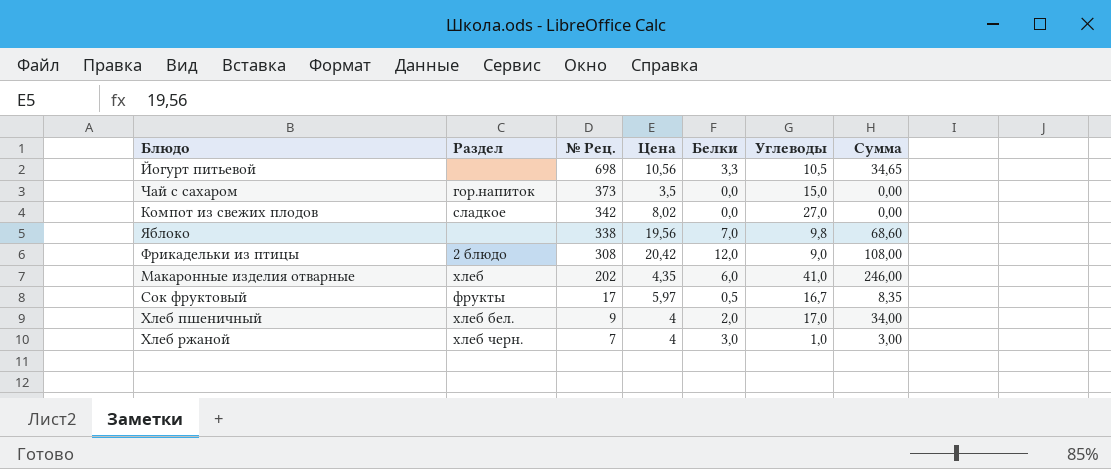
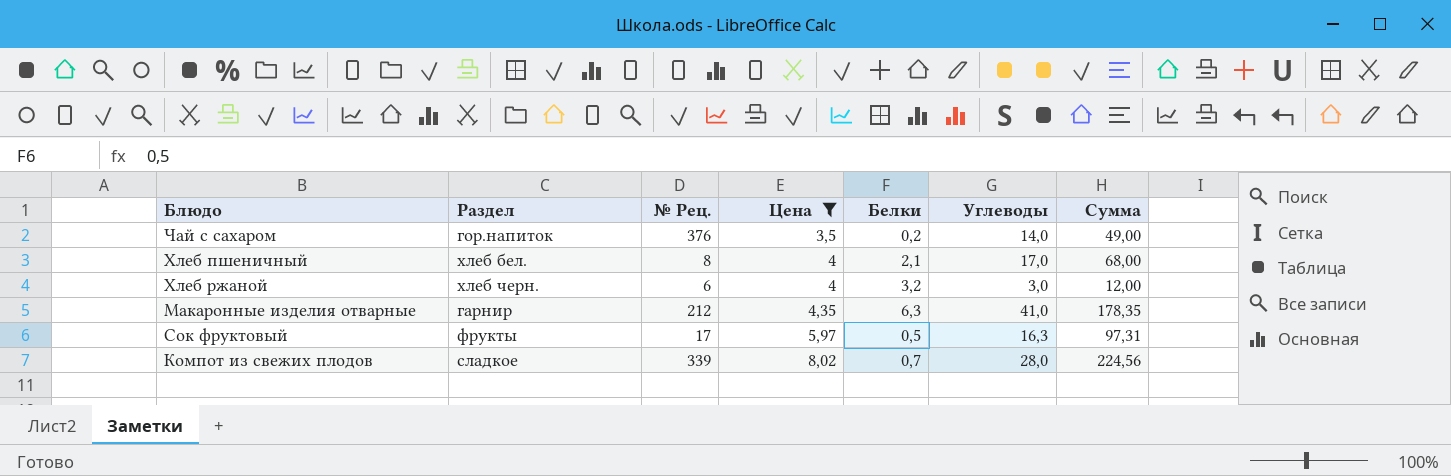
filter: none -> Цена <= 8,02
row order: № Рец. descending -> Цена ascending
column Сумма | formula: [Белки] * [Углеводы] -> [Цена] * [Углеводы]
Чай с сахаром | № Рец.: 373 -> 376
Чай с сахаром | Белки: 0,0 -> 0,2
Чай с сахаром | Углеводы: 15,0 -> 14,0
Хлеб пшеничный | № Рец.: 9 -> 8
Хлеб пшеничный | Белки: 2,0 -> 2,1
Хлеб ржаной | № Рец.: 7 -> 6
Хлеб ржаной | Белки: 3,0 -> 3,2
Хлеб ржаной | Углеводы: 1,0 -> 3,0
Макаронные изделия отварные | Раздел: хлеб -> гарнир
Макаронные изделия отварные | № Рец.: 202 -> 212
Макаронные изделия отварные | Белки: 6,0 -> 6,3
Сок фруктовый | Углеводы: 16,7 -> 16,3
Компот из свежих плодов | № Рец.: 342 -> 339
Компот из свежих плодов | Белки: 0,0 -> 0,7
Компот из свежих плодов | Углеводы: 27,0 -> 28,0

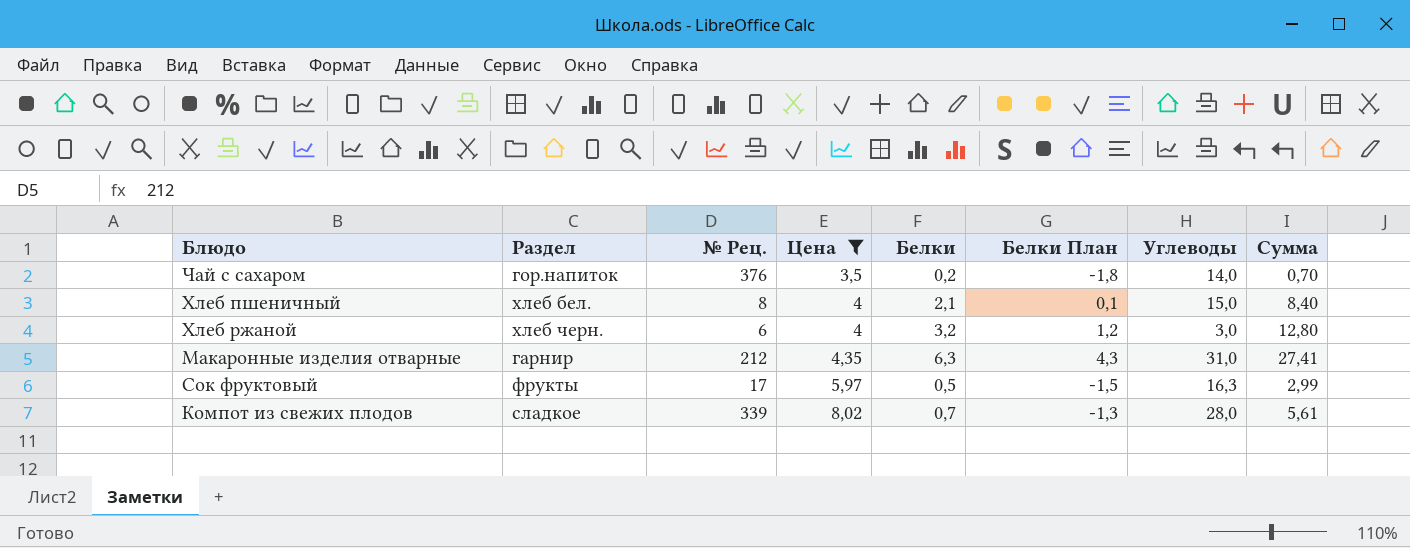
column Белки План | formula: none -> [Белки] - 2
column Сумма | formula: [Цена] * [Углеводы] -> [Цена] * [Белки]
Хлеб пшеничный | Углеводы: 17,0 -> 15,0
Макаронные изделия отварные | Углеводы: 41,0 -> 31,0

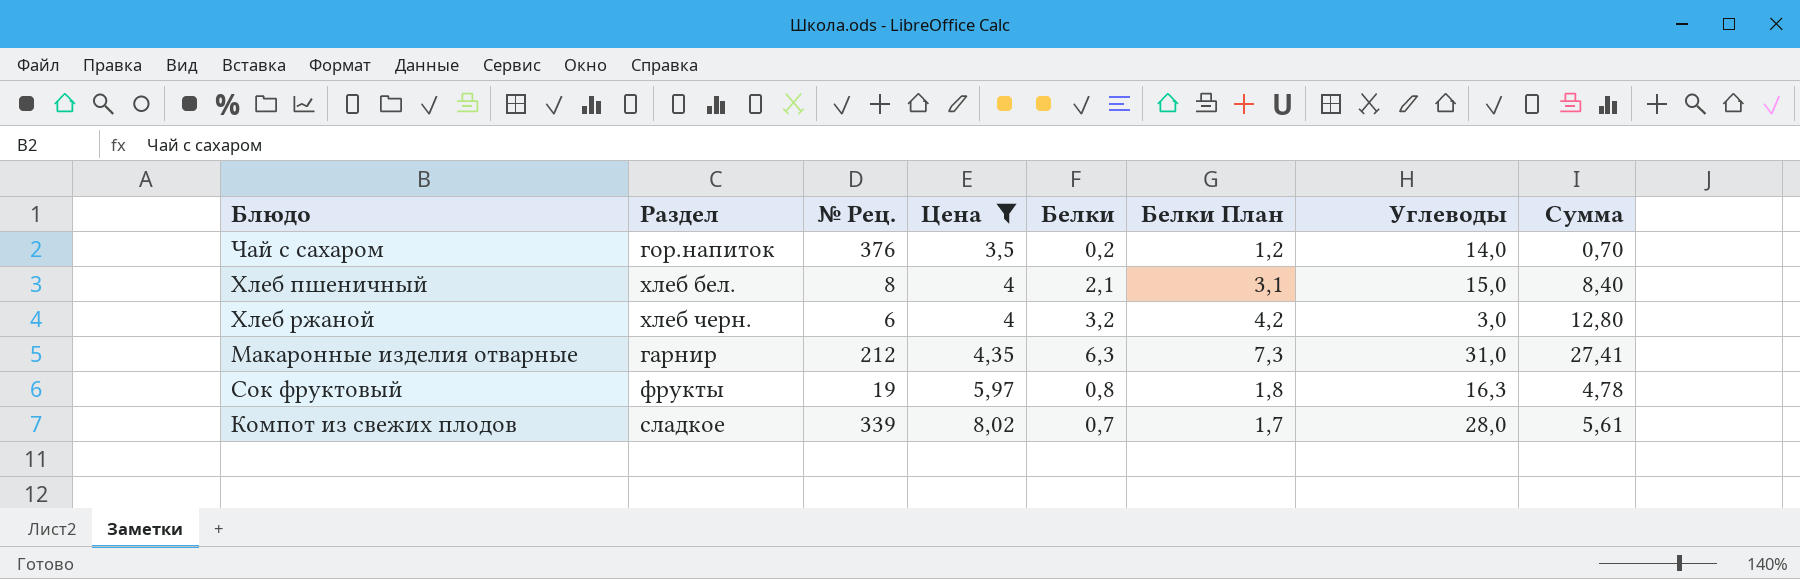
column Белки План | formula: [Белки] - 2 -> [Белки] + 1
Сок фруктовый | № Рец.: 17 -> 19
Сок фруктовый | Белки: 0,5 -> 0,8
Сок фруктовый | Сумма: 2,99 -> 4,78

